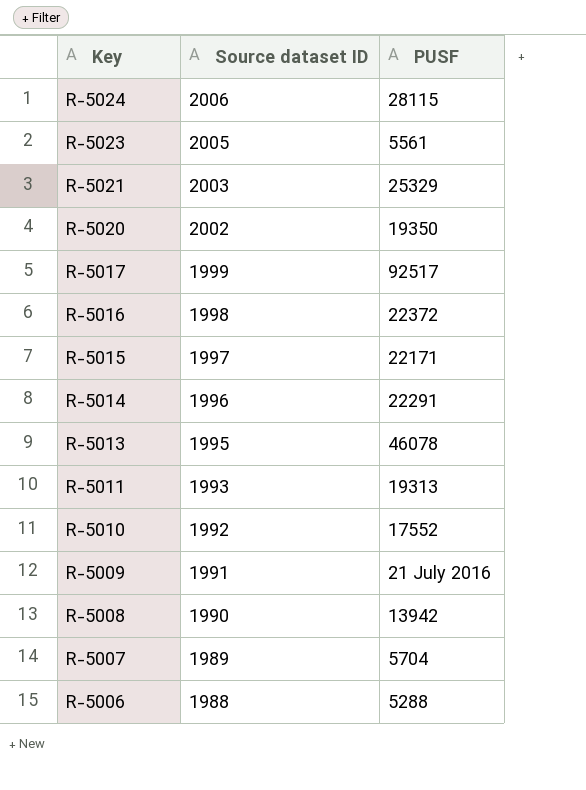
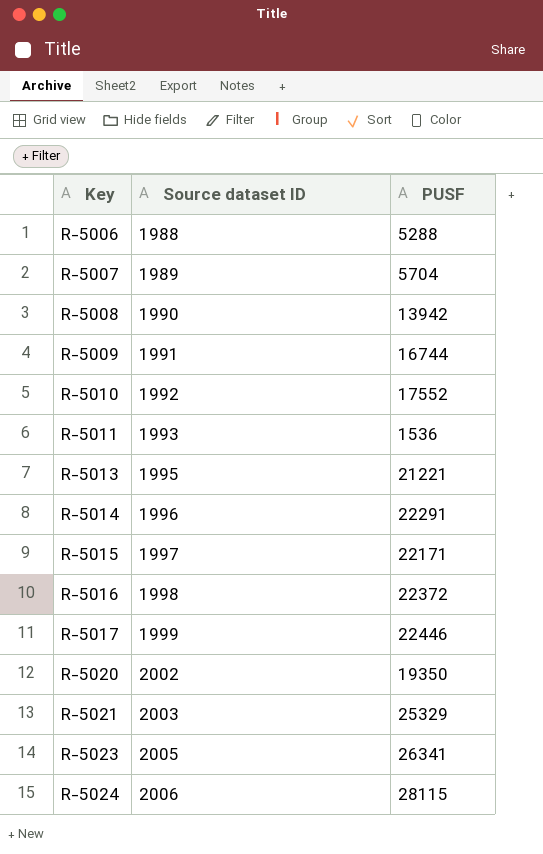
row order: Key descending -> Key ascending
R-5009 | PUSF: 21 July 2016 -> 16744
R-5011 | PUSF: 19313 -> 1536
R-5013 | PUSF: 46078 -> 21221
R-5017 | PUSF: 92517 -> 22446
R-5023 | PUSF: 5561 -> 26341

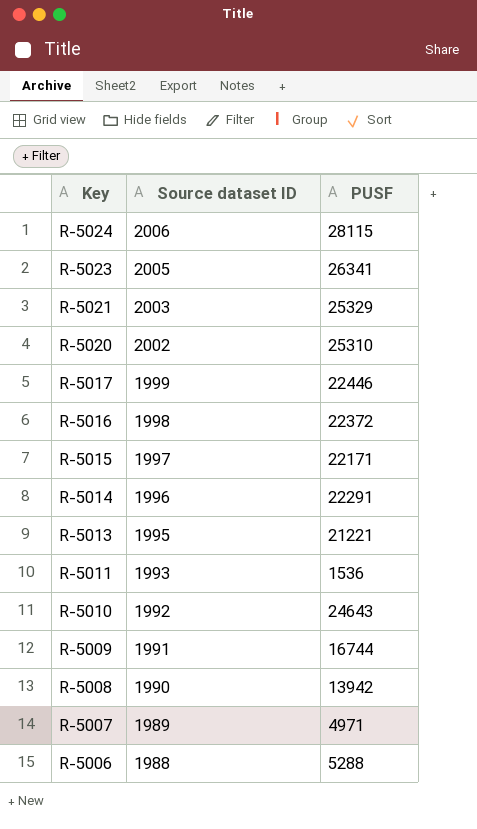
row order: Key ascending -> Key descending
R-5020 | PUSF: 19350 -> 25310
R-5010 | PUSF: 17552 -> 24643
R-5007 | PUSF: 5704 -> 4971

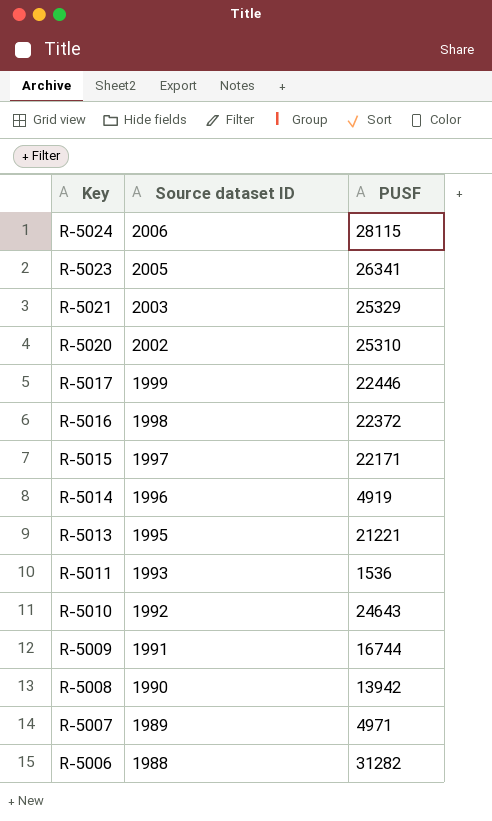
R-5014 | PUSF: 22291 -> 4919
R-5006 | PUSF: 5288 -> 31282

